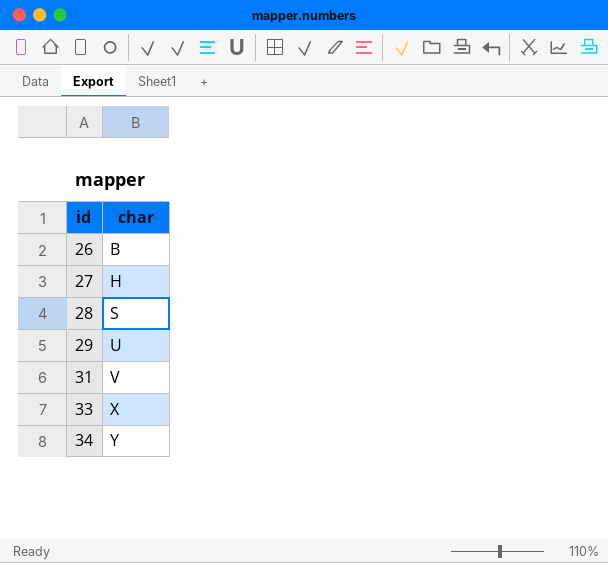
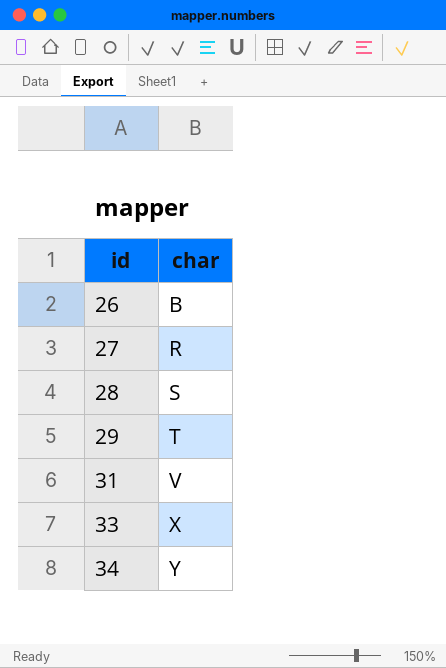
27 | char: H -> R
29 | char: U -> T

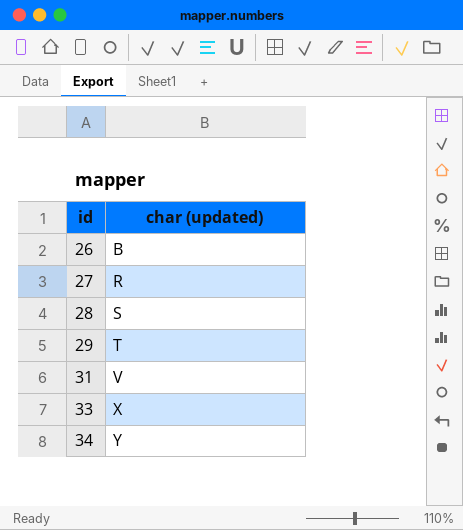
column name: char -> char (updated)

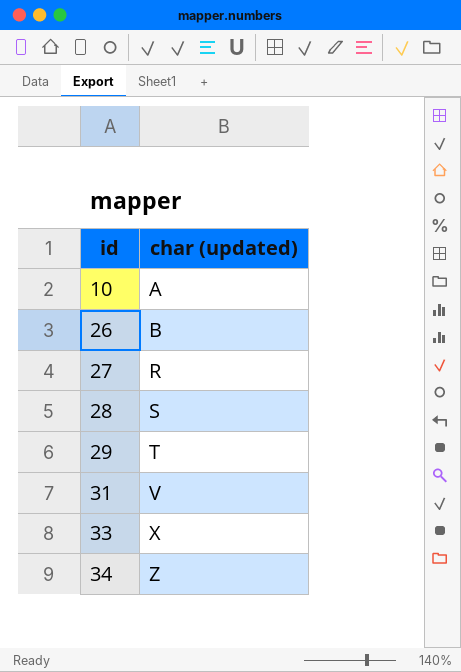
row 10: none -> A
34 | char (updated): Y -> Z

